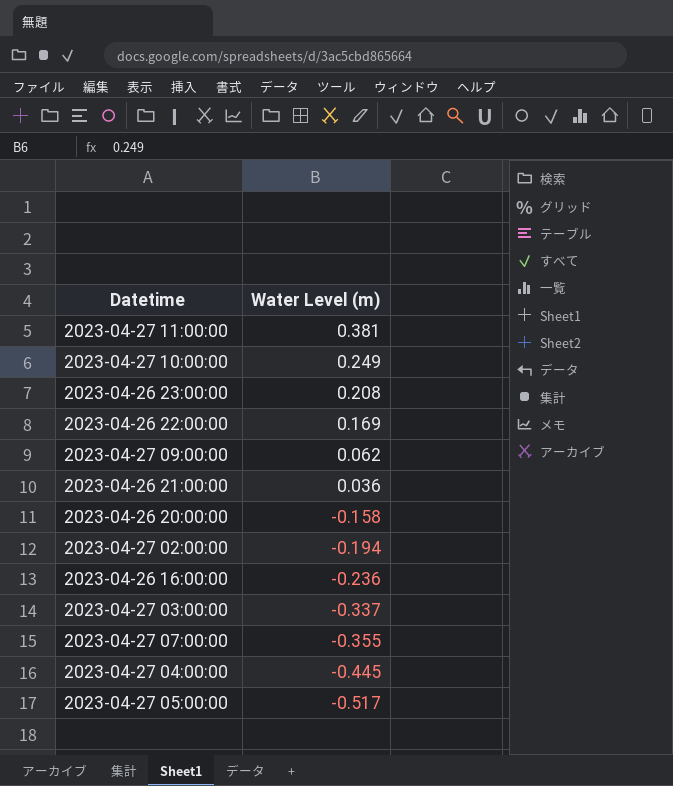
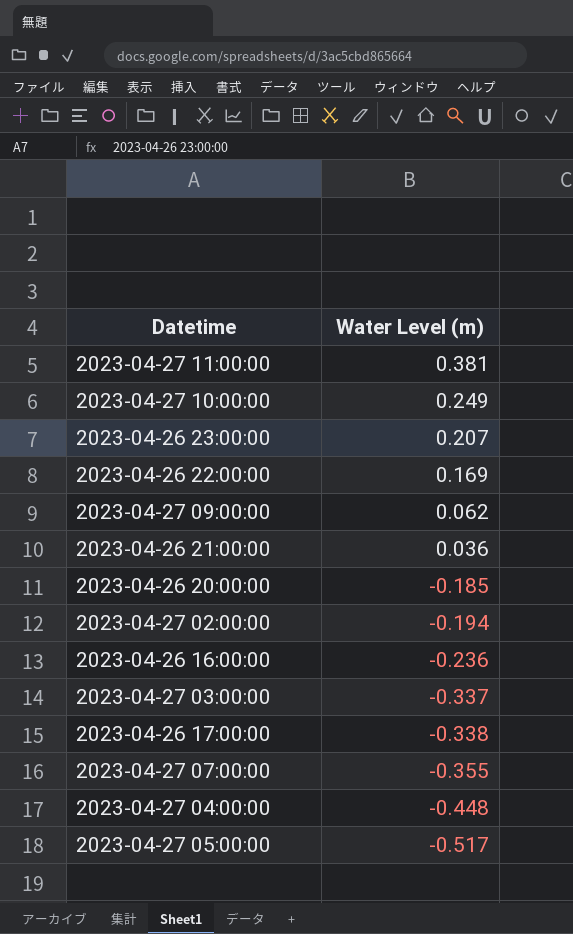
2023-04-26 23:00:00 | Water Level (m): 0.208 -> 0.207
2023-04-26 20:00:00 | Water Level (m): -0.158 -> -0.185
row 2023-04-26 17:00:00: none -> -0.338
2023-04-27 04:00:00 | Water Level (m): -0.445 -> -0.448

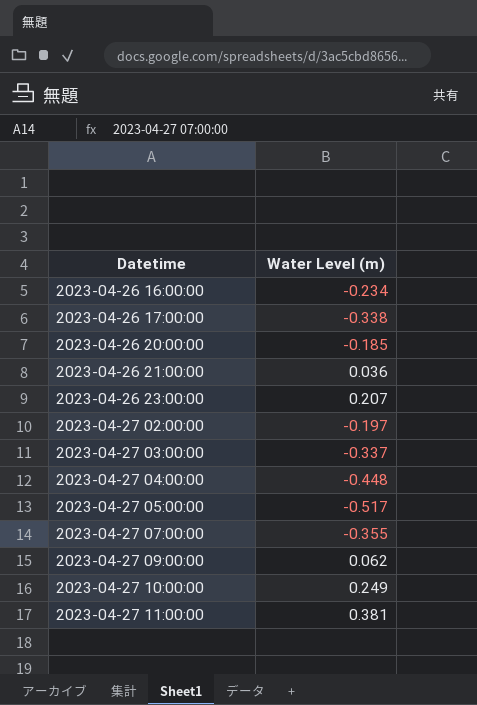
row order: Water Level (m) descending -> Datetime ascending
row 2023-04-26 22:00:00: 0.169 -> none
2023-04-26 16:00:00 | Water Level (m): -0.236 -> -0.234
2023-04-27 02:00:00 | Water Level (m): -0.194 -> -0.197

